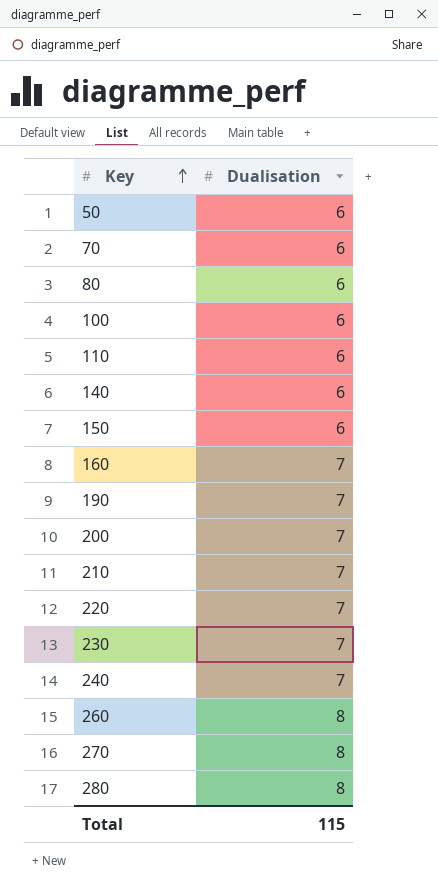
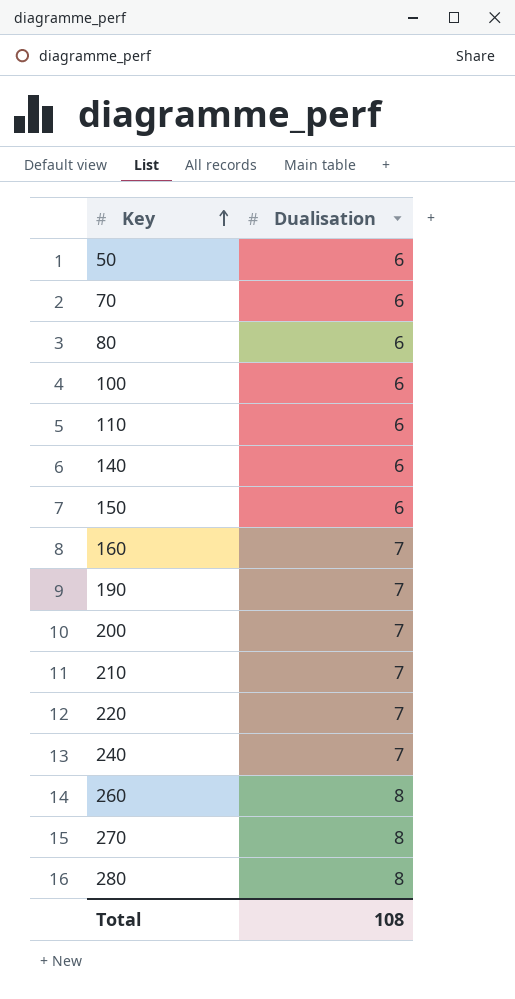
row 230: 7 -> none
Total | Dualisation: 115 -> 108

